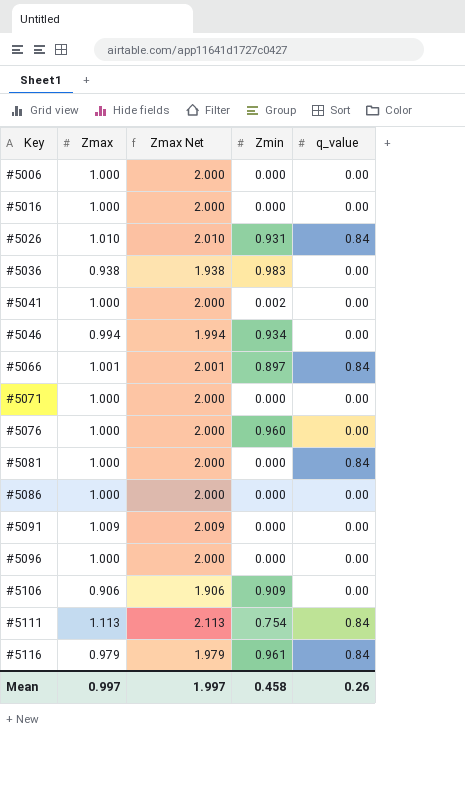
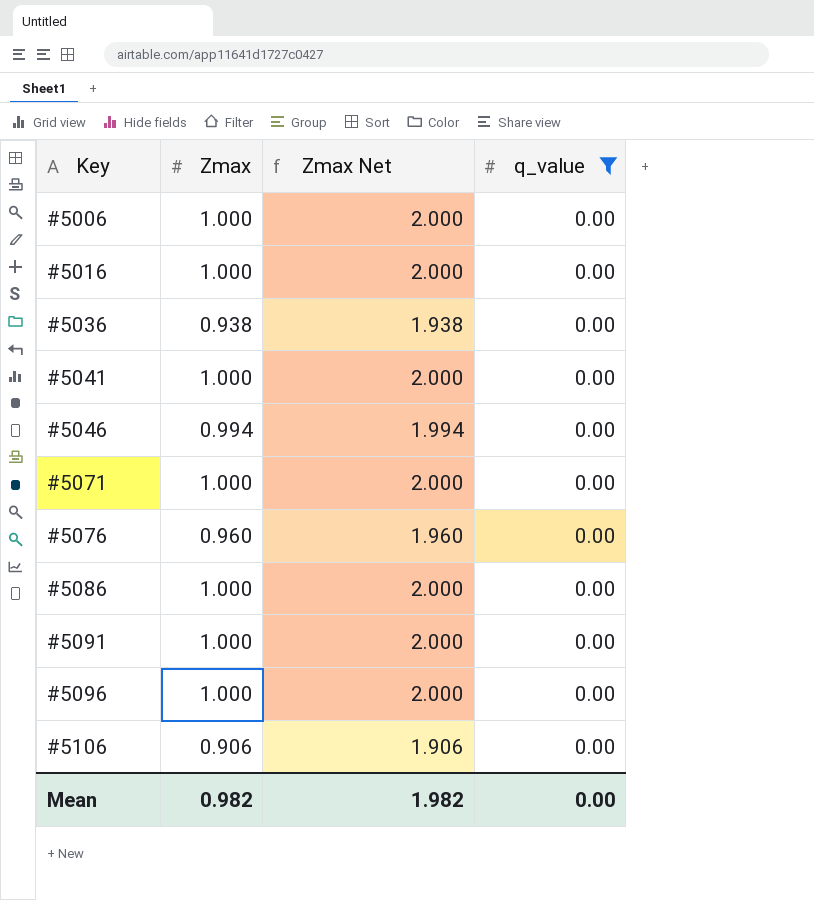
filter: none -> q_value = 0.00
column Zmin | position: 4 -> none
#5076 | Zmax: 1.000 -> 0.960
#5076 | Zmax Net: 2.000 -> 1.960
#5091 | Zmax: 1.009 -> 1.000
#5091 | Zmax Net: 2.009 -> 2.000
Mean | Zmax: 0.997 -> 0.982
Mean | Zmax Net: 1.997 -> 1.982
Mean | q_value: 0.26 -> 0.00

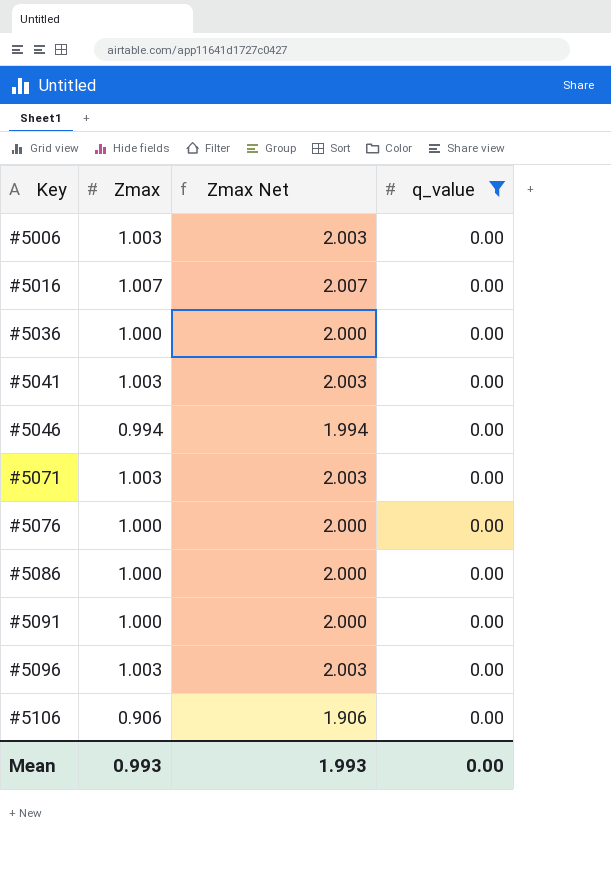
#5006 | Zmax: 1.000 -> 1.003
#5006 | Zmax Net: 2.000 -> 2.003
#5016 | Zmax: 1.000 -> 1.007
#5016 | Zmax Net: 2.000 -> 2.007
#5036 | Zmax: 0.938 -> 1.000
#5036 | Zmax Net: 1.938 -> 2.000
#5041 | Zmax: 1.000 -> 1.003
#5041 | Zmax Net: 2.000 -> 2.003
#5071 | Zmax: 1.000 -> 1.003
#5071 | Zmax Net: 2.000 -> 2.003
#5076 | Zmax: 0.960 -> 1.000
#5076 | Zmax Net: 1.960 -> 2.000
#5096 | Zmax: 1.000 -> 1.003
#5096 | Zmax Net: 2.000 -> 2.003
Mean | Zmax: 0.982 -> 0.993
Mean | Zmax Net: 1.982 -> 1.993

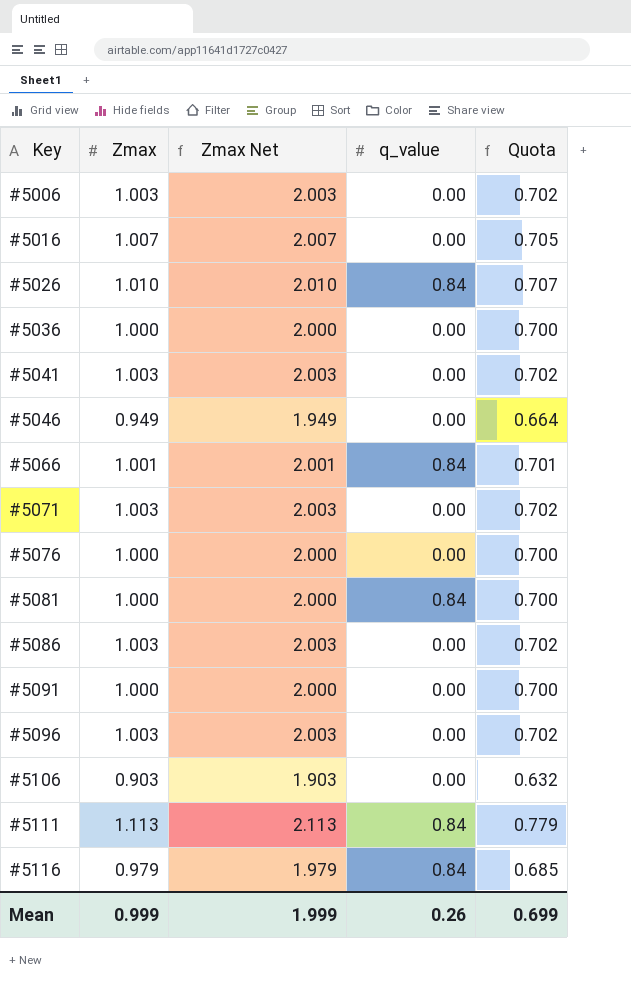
filter: q_value = 0.00 -> none
column Quota | formula: none -> [Zmax] * 0.7
#5046 | Zmax: 0.994 -> 0.949
#5046 | Zmax Net: 1.994 -> 1.949
#5086 | Zmax: 1.000 -> 1.003
#5086 | Zmax Net: 2.000 -> 2.003
#5106 | Zmax: 0.906 -> 0.903
#5106 | Zmax Net: 1.906 -> 1.903
Mean | Zmax: 0.993 -> 0.999
Mean | Zmax Net: 1.993 -> 1.999
Mean | q_value: 0.00 -> 0.26

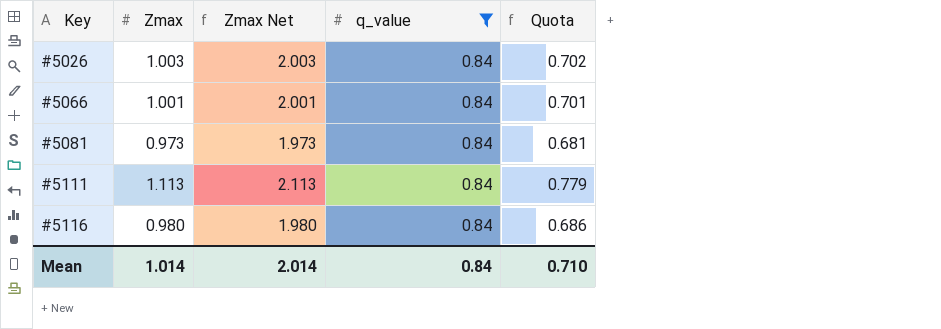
filter: none -> q_value = 0.84
#5026 | Zmax: 1.010 -> 1.003
#5026 | Zmax Net: 2.010 -> 2.003
#5026 | Quota: 0.707 -> 0.702
#5081 | Zmax: 1.000 -> 0.973
#5081 | Zmax Net: 2.000 -> 1.973
#5081 | Quota: 0.700 -> 0.681
#5116 | Zmax: 0.979 -> 0.980
#5116 | Zmax Net: 1.979 -> 1.980
#5116 | Quota: 0.685 -> 0.686
Mean | Zmax: 0.999 -> 1.014
Mean | Zmax Net: 1.999 -> 2.014
Mean | q_value: 0.26 -> 0.84
Mean | Quota: 0.699 -> 0.710

